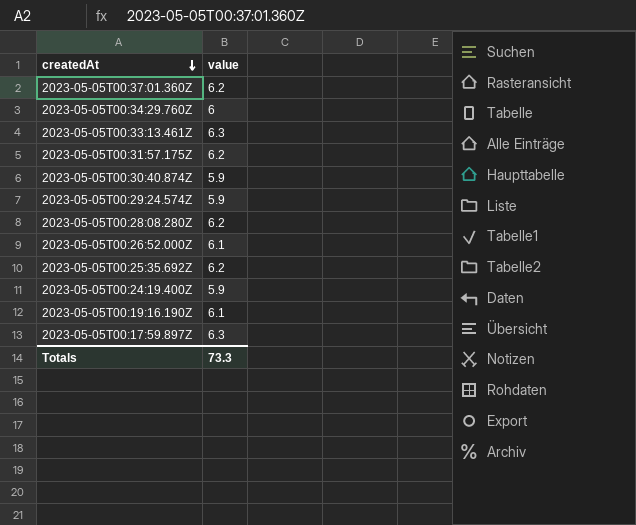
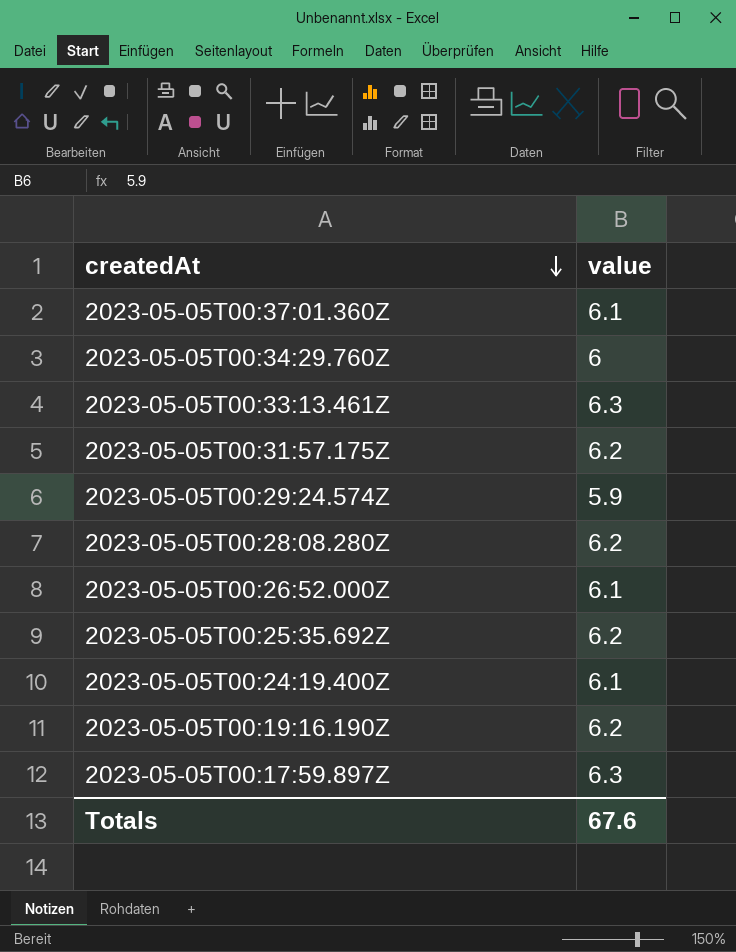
row 2023-05-05T00:30:40.874Z: 5.9 -> none
2023-05-05T00:37:01.360Z | value: 6.2 -> 6.1
2023-05-05T00:24:19.400Z | value: 5.9 -> 6.1
2023-05-05T00:19:16.190Z | value: 6.1 -> 6.2
Totals | value: 73.3 -> 67.6

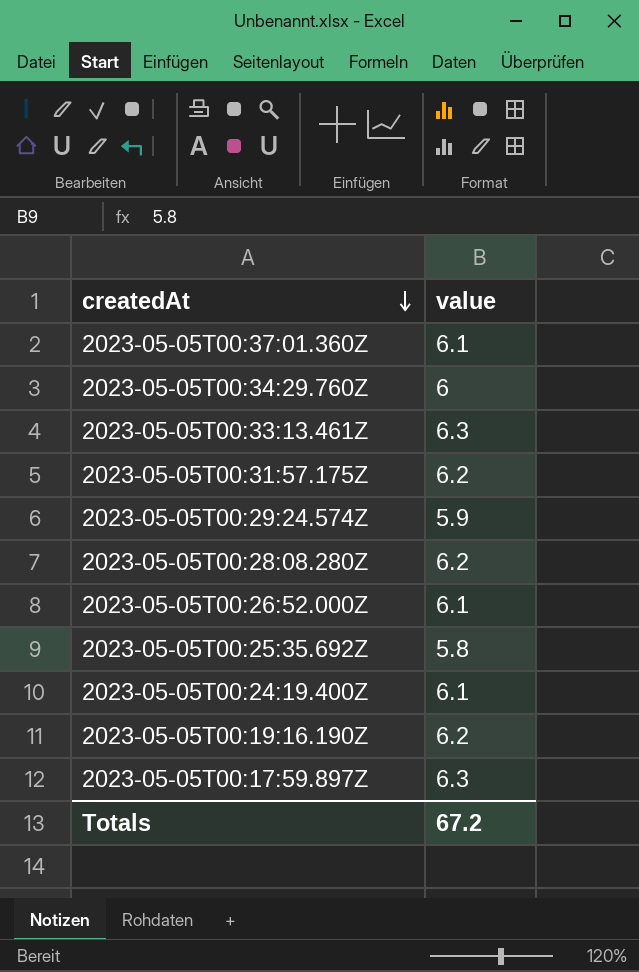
2023-05-05T00:25:35.692Z | value: 6.2 -> 5.8
Totals | value: 67.6 -> 67.2

